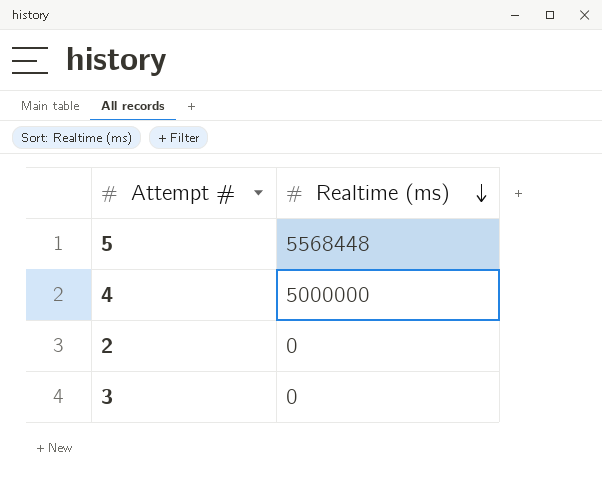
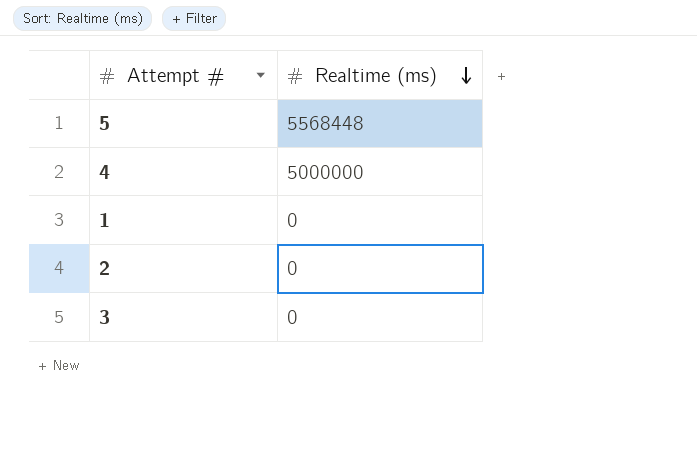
row 1: none -> 0

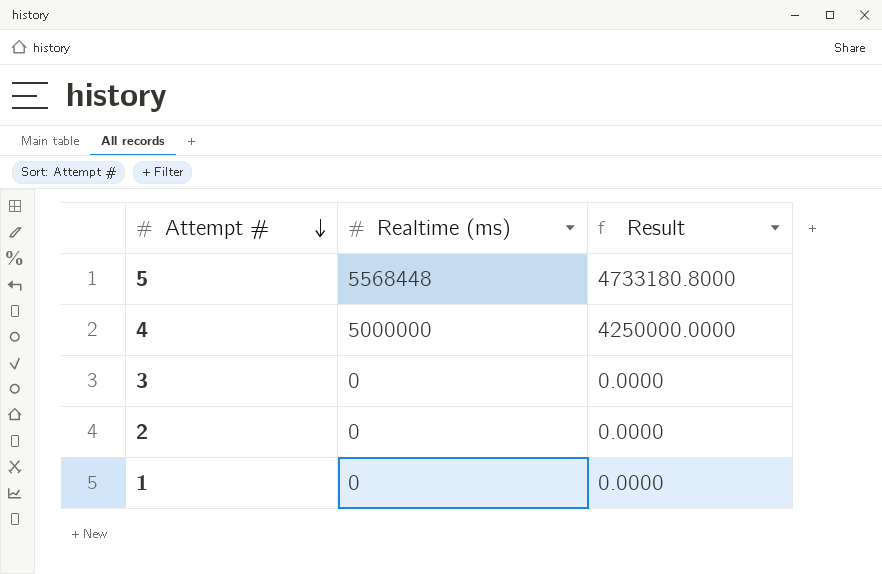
row order: Realtime (ms) descending -> Attempt # descending
column Result | formula: none -> [Realtime (ms)] * 0.85

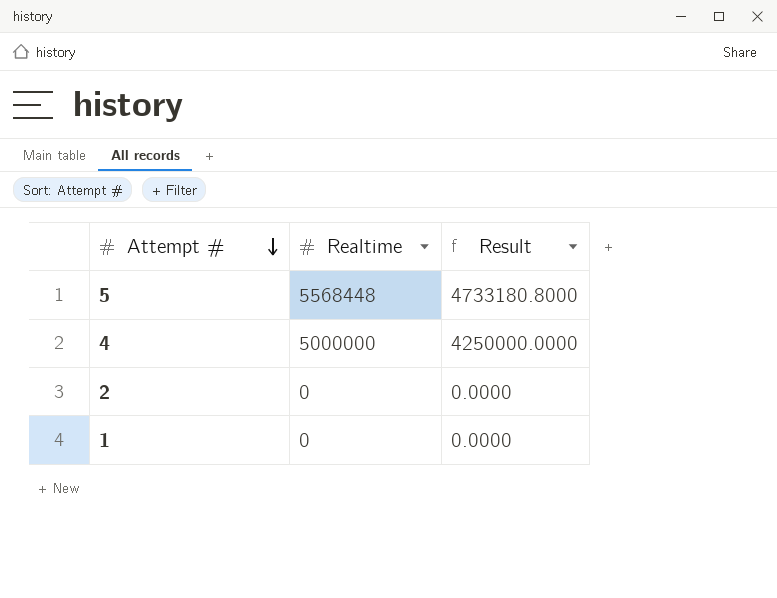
column name: Realtime (ms) -> Realtime
row 3: 0 | 0.0000 -> none

